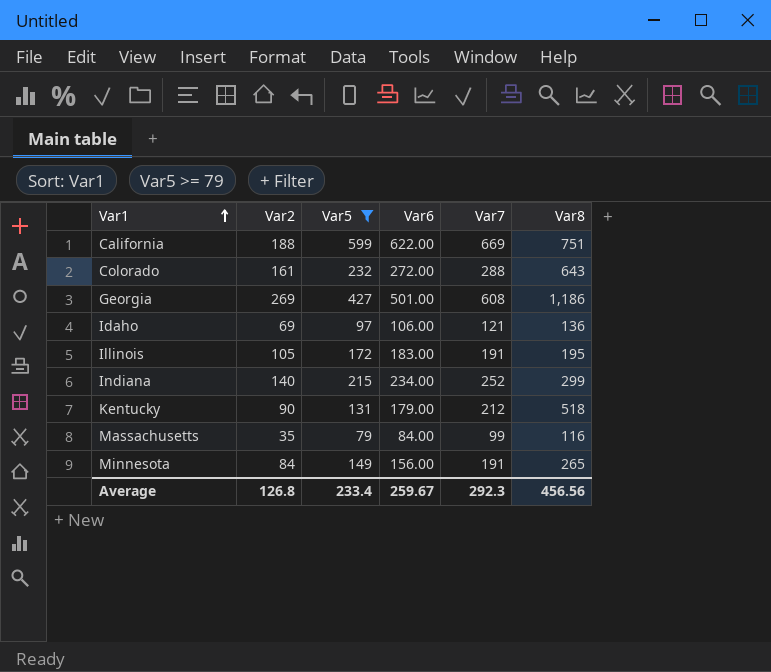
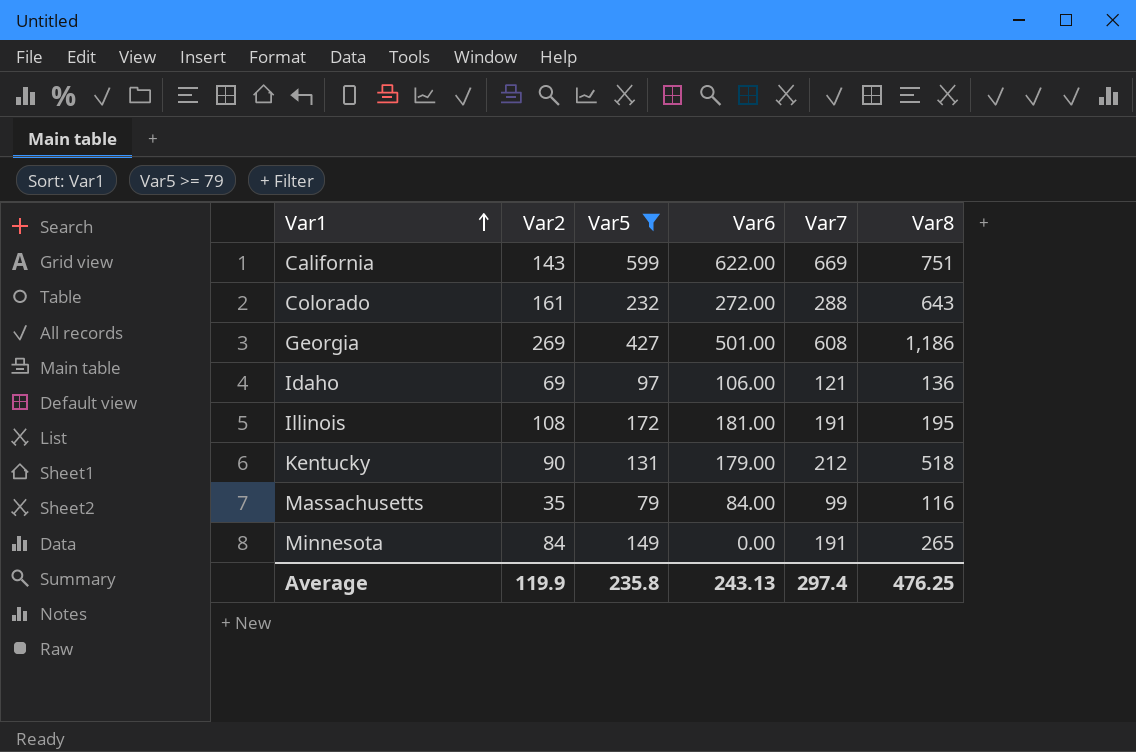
row Indiana: 140 | 215 | 234.00 | 252 | 299 -> none
California | Var2: 188 -> 143
Illinois | Var2: 105 -> 108
Illinois | Var6: 183.00 -> 181.00
Minnesota | Var6: 156.00 -> 0.00
Average | Var2: 126.8 -> 119.9
Average | Var5: 233.4 -> 235.8
Average | Var6: 259.67 -> 243.13
Average | Var7: 292.3 -> 297.4
Average | Var8: 456.56 -> 476.25

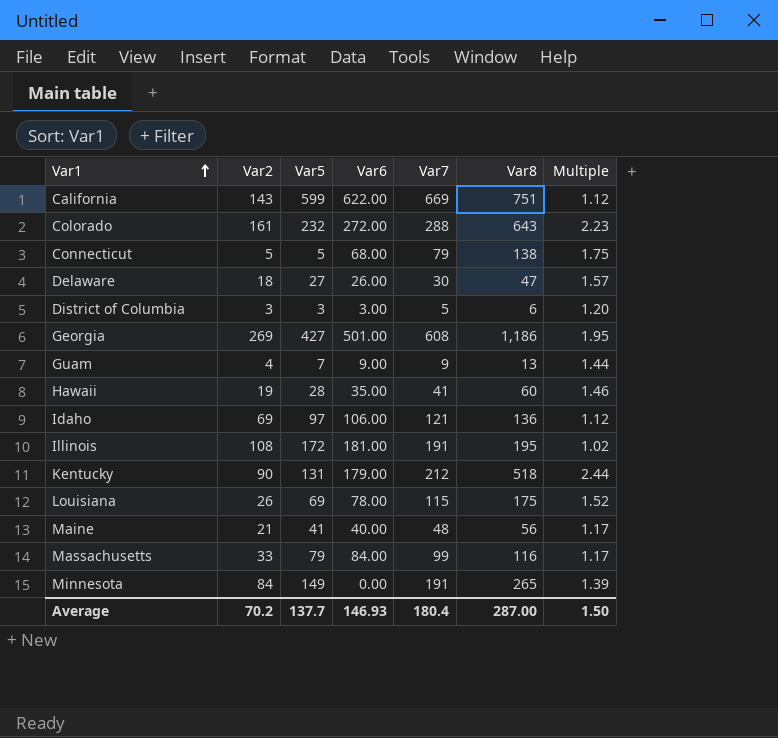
filter: Var5 >= 79 -> none
column Multiple | formula: none -> [Var8] / [Var7]
Massachusetts | Var2: 35 -> 33
Average | Var2: 119.9 -> 70.2
Average | Var5: 235.8 -> 137.7
Average | Var6: 243.13 -> 146.93
Average | Var7: 297.4 -> 180.4
Average | Var8: 476.25 -> 287.00

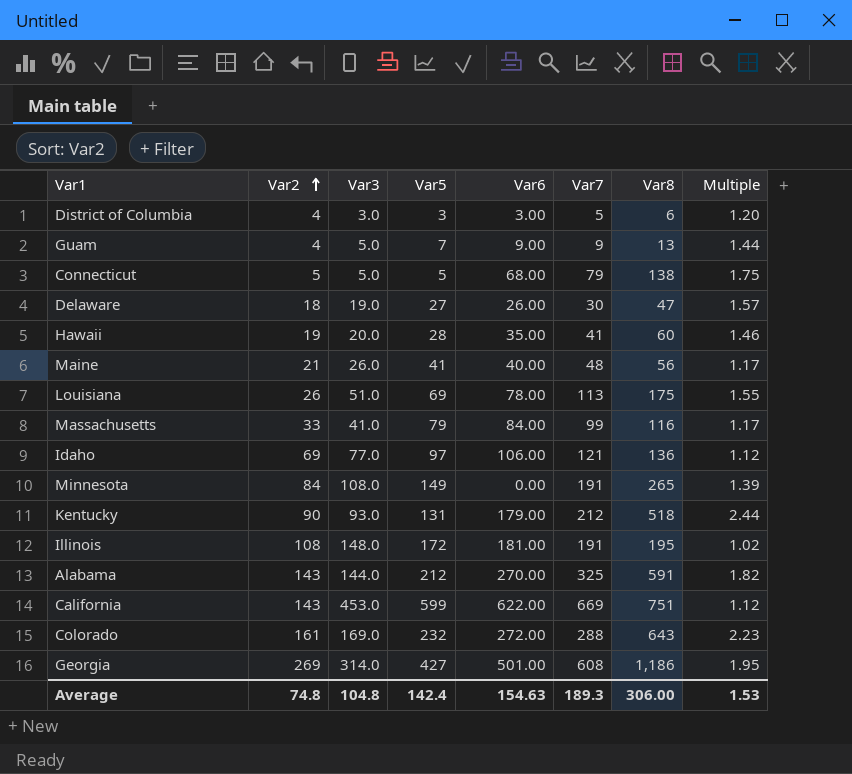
row order: Var1 ascending -> Var2 ascending
column Var3 | position: none -> 3
District of Columbia | Var2: 3 -> 4
Louisiana | Var7: 115 -> 113
Louisiana | Multiple: 1.52 -> 1.55
row Alabama: none -> 143 | 144.0 | 212 | 270.00 | 325 | 591 | 1.82
Average | Var2: 70.2 -> 74.8
Average | Var5: 137.7 -> 142.4
Average | Var6: 146.93 -> 154.63
Average | Var7: 180.4 -> 189.3
Average | Var8: 287.00 -> 306.00
Average | Multiple: 1.50 -> 1.53

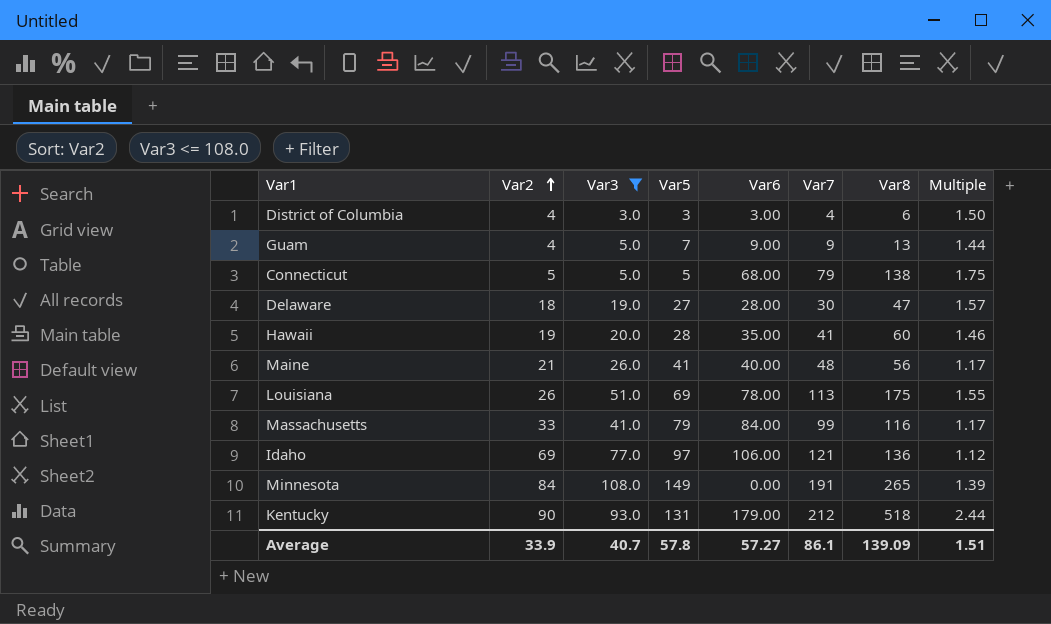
filter: none -> Var3 <= 108.0
District of Columbia | Var7: 5 -> 4
District of Columbia | Multiple: 1.20 -> 1.50
Delaware | Var6: 26.00 -> 28.00
Average | Var2: 74.8 -> 33.9
Average | Var3: 104.8 -> 40.7
Average | Var5: 142.4 -> 57.8
Average | Var6: 154.63 -> 57.27
Average | Var7: 189.3 -> 86.1
Average | Var8: 306.00 -> 139.09
Average | Multiple: 1.53 -> 1.51

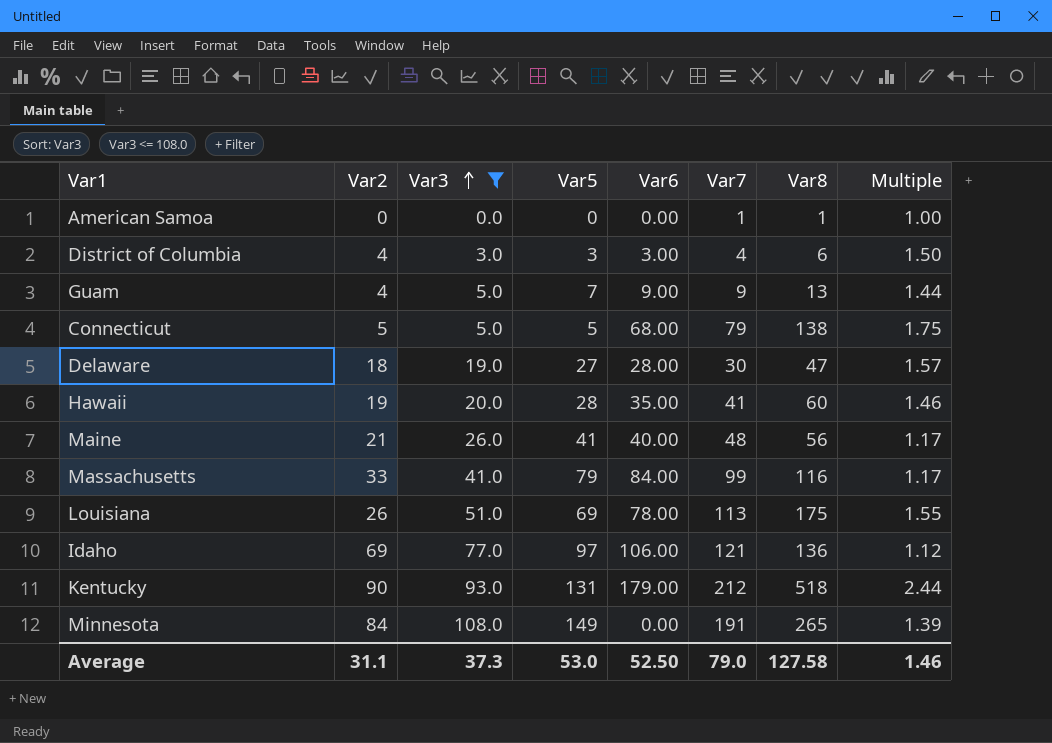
row order: Var2 ascending -> Var3 ascending
row American Samoa: none -> 0 | 0.0 | 0 | 0.00 | 1 | 1 | 1.00
Average | Var2: 33.9 -> 31.1
Average | Var3: 40.7 -> 37.3
Average | Var5: 57.8 -> 53.0
Average | Var6: 57.27 -> 52.50
Average | Var7: 86.1 -> 79.0
Average | Var8: 139.09 -> 127.58
Average | Multiple: 1.51 -> 1.46

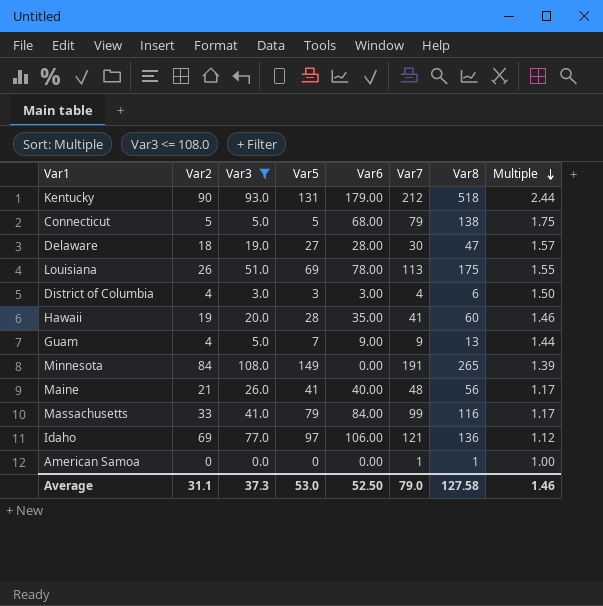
row order: Var3 ascending -> Multiple descending

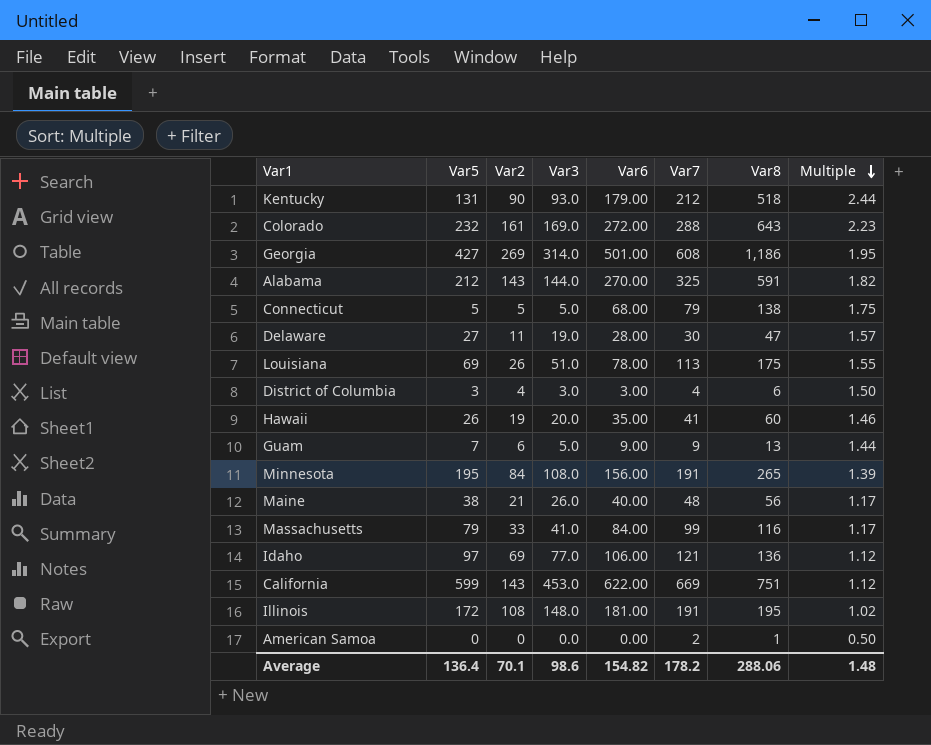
filter: Var3 <= 108.0 -> none
column Var5 | position: 4 -> 2
Delaware | Var2: 18 -> 11
Hawaii | Var5: 28 -> 26
Guam | Var2: 4 -> 6
Minnesota | Var5: 149 -> 195
Minnesota | Var6: 0.00 -> 156.00
Maine | Var5: 41 -> 38
American Samoa | Var7: 1 -> 2
American Samoa | Multiple: 1.00 -> 0.50
Average | Var5: 53.0 -> 136.4
Average | Var2: 31.1 -> 70.1
Average | Var3: 37.3 -> 98.6
Average | Var6: 52.50 -> 154.82
Average | Var7: 79.0 -> 178.2
Average | Var8: 127.58 -> 288.06
Average | Multiple: 1.46 -> 1.48

